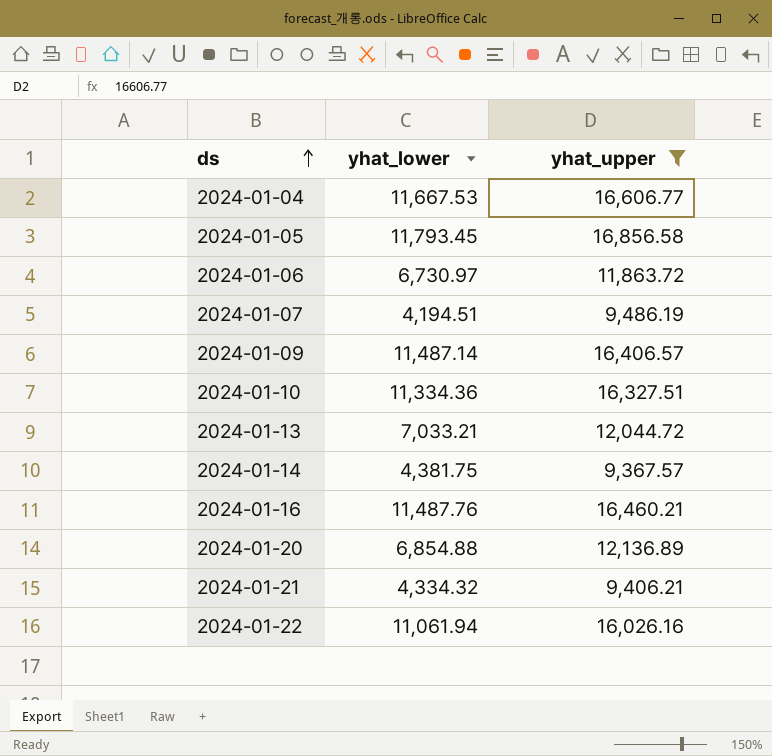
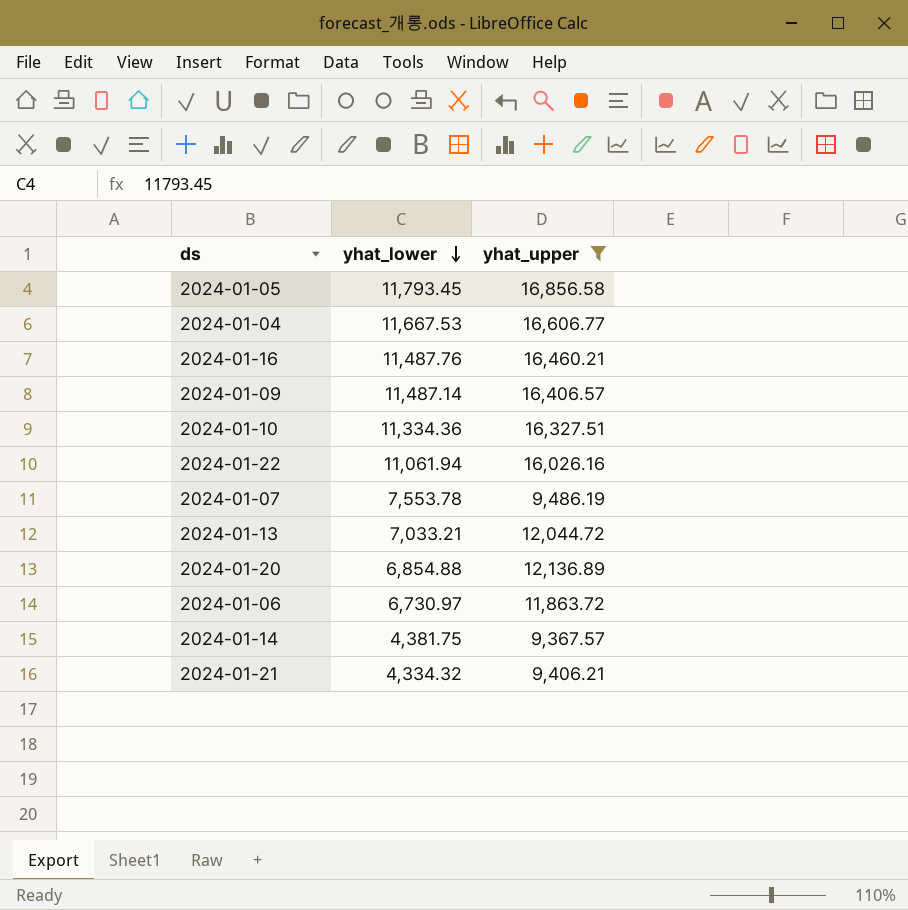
row order: ds ascending -> yhat_lower descending
2024-01-07 | yhat_lower: 4,194.51 -> 7,553.78

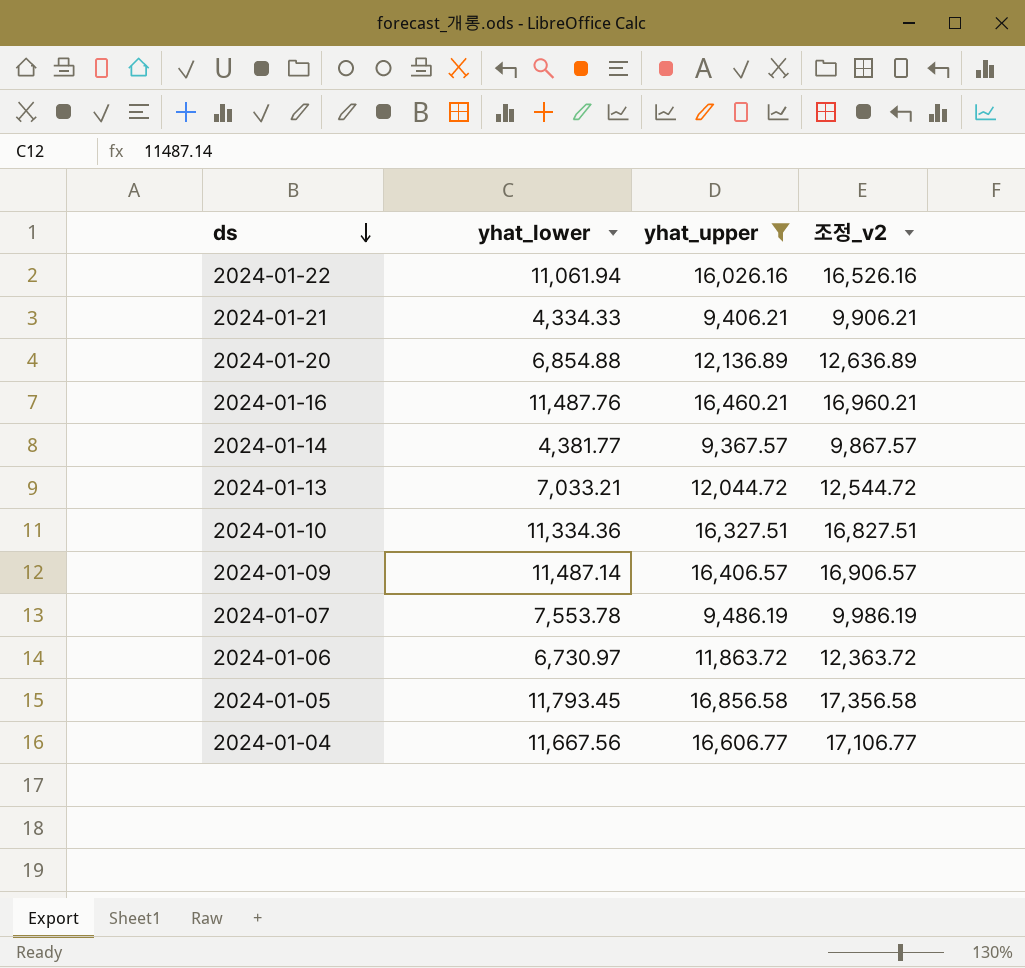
row order: yhat_lower descending -> ds descending
column 조정_v2 | formula: none -> [yhat_upper] + 500
2024-01-21 | yhat_lower: 4,334.32 -> 4,334.33
2024-01-14 | yhat_lower: 4,381.75 -> 4,381.77
2024-01-04 | yhat_lower: 11,667.53 -> 11,667.56

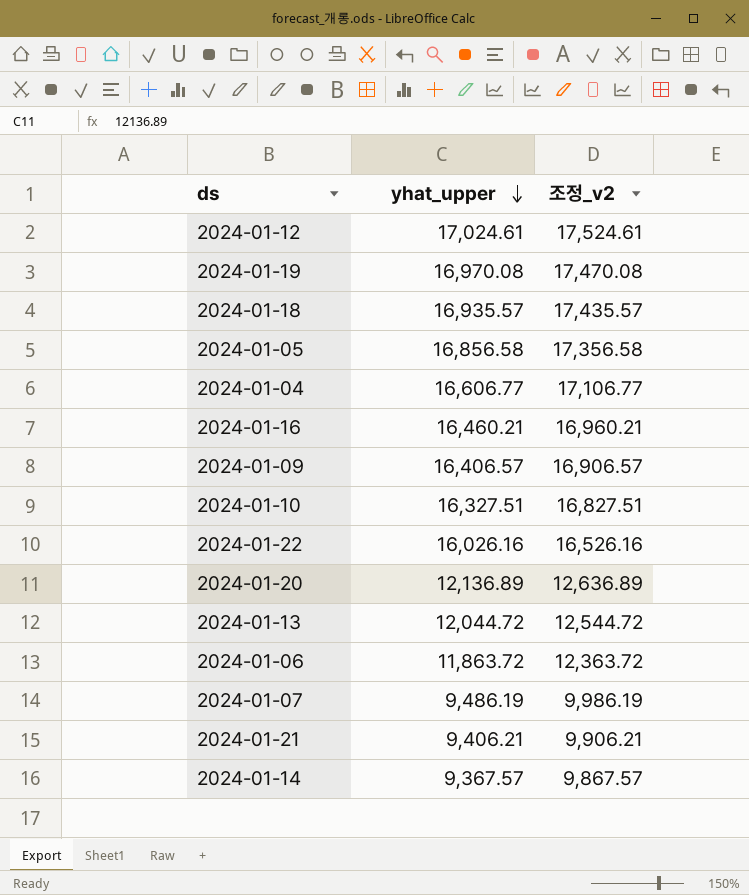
filter: yhat_upper <= 16,856.58 -> none
row order: ds descending -> yhat_upper descending
column yhat_lower | position: 2 -> none

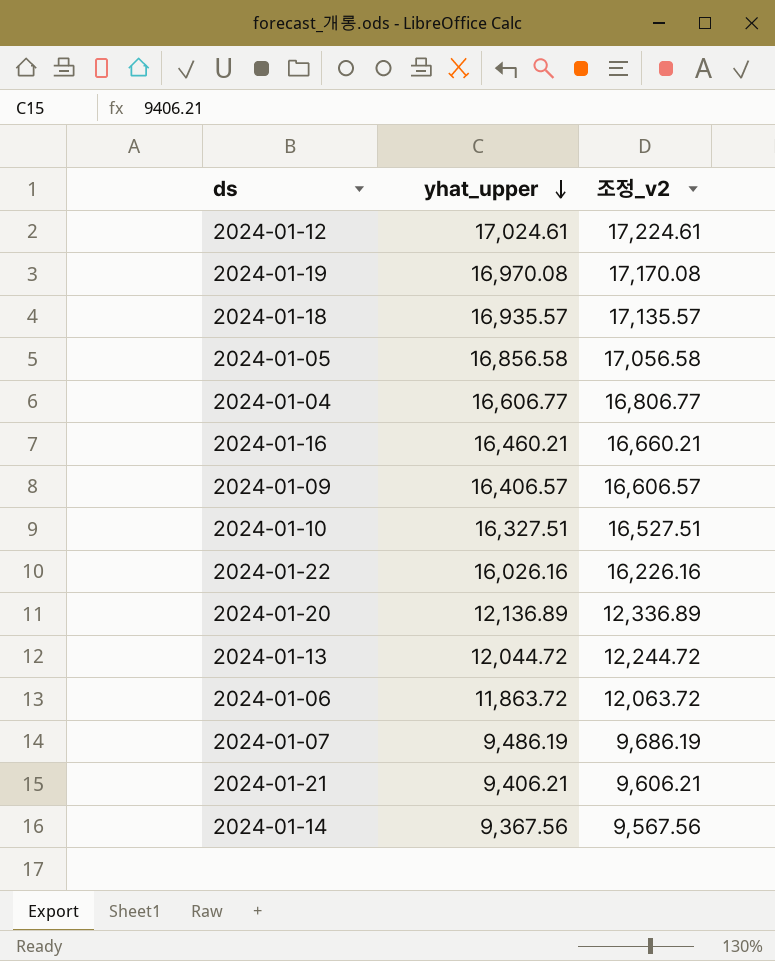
column 조정_v2 | formula: [yhat_upper] + 500 -> [yhat_upper] + 200
2024-01-14 | yhat_upper: 9,367.57 -> 9,367.56

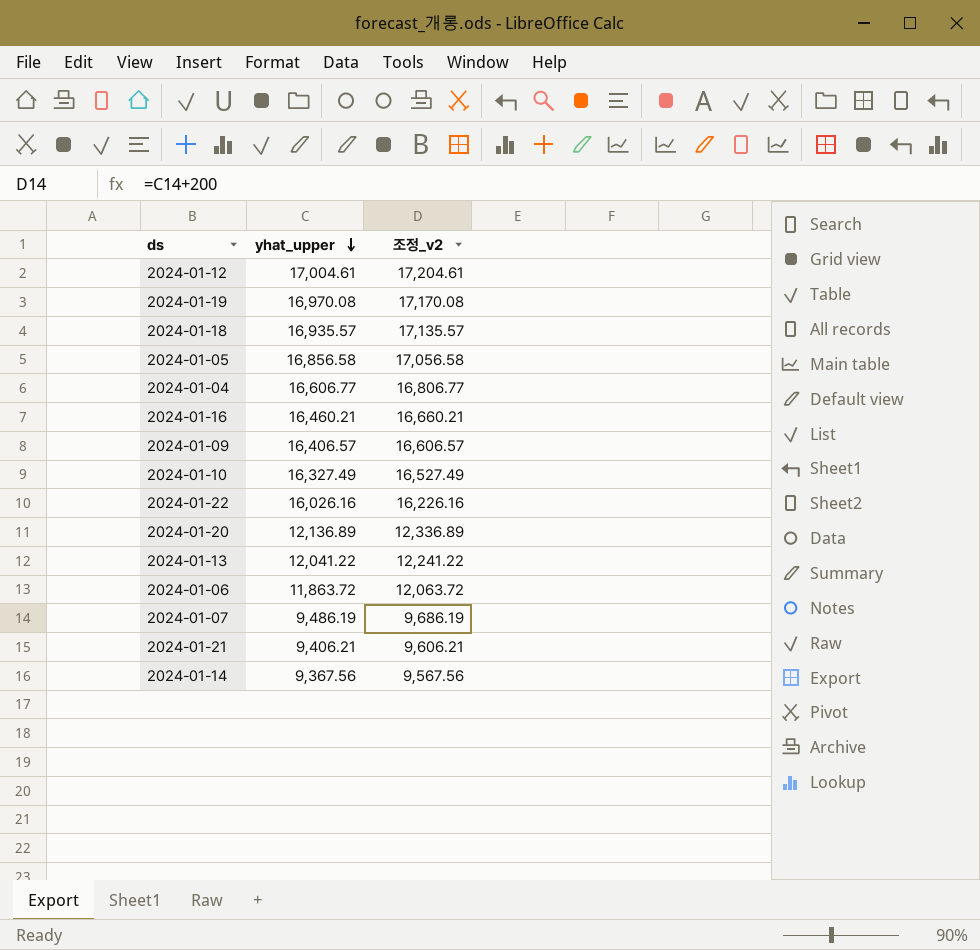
2024-01-12 | yhat_upper: 17,024.61 -> 17,004.61
2024-01-12 | 조정_v2: 17,224.61 -> 17,204.61
2024-01-10 | yhat_upper: 16,327.51 -> 16,327.49
2024-01-10 | 조정_v2: 16,527.51 -> 16,527.49
2024-01-13 | yhat_upper: 12,044.72 -> 12,041.22
2024-01-13 | 조정_v2: 12,244.72 -> 12,241.22

